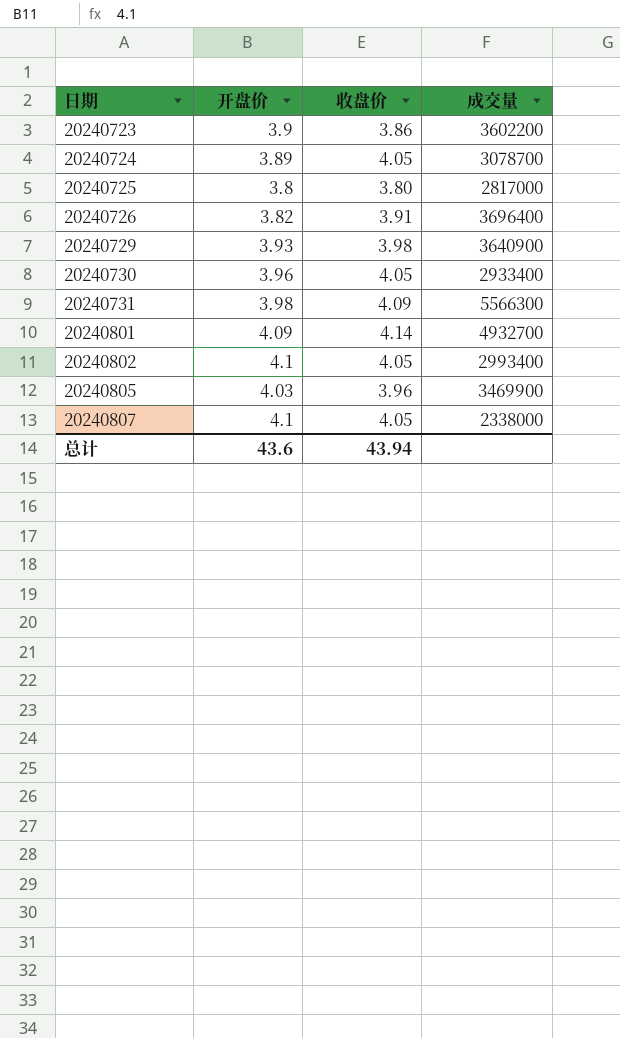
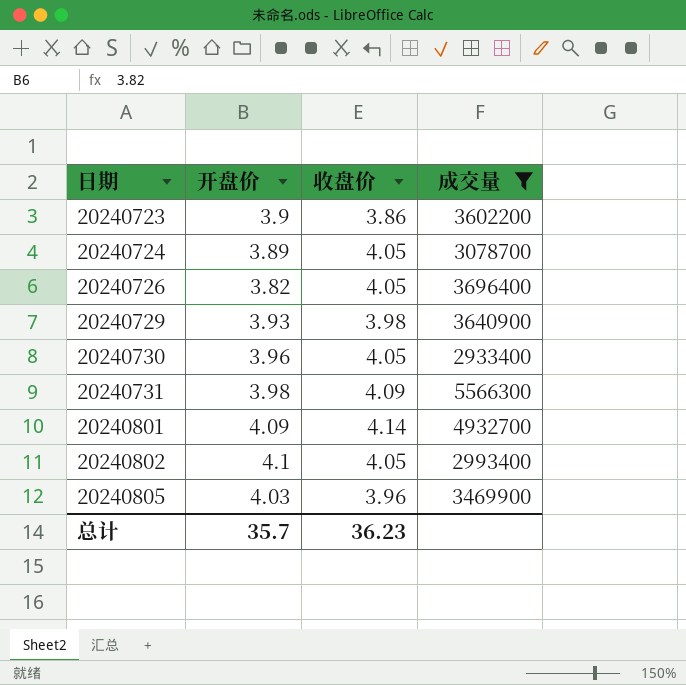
filter: none -> 成交量 >= 2933400
20240726 | 收盘价: 3.91 -> 4.05
总计 | 开盘价: 43.6 -> 35.7
总计 | 收盘价: 43.94 -> 36.23

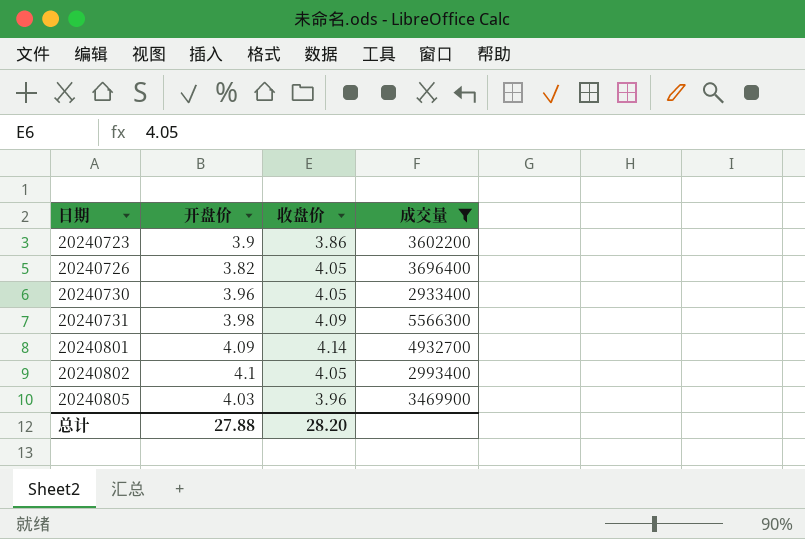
row 20240724: 3.89 | 4.05 | 3078700 -> none
row 20240729: 3.93 | 3.98 | 3640900 -> none
总计 | 开盘价: 35.7 -> 27.88
总计 | 收盘价: 36.23 -> 28.20

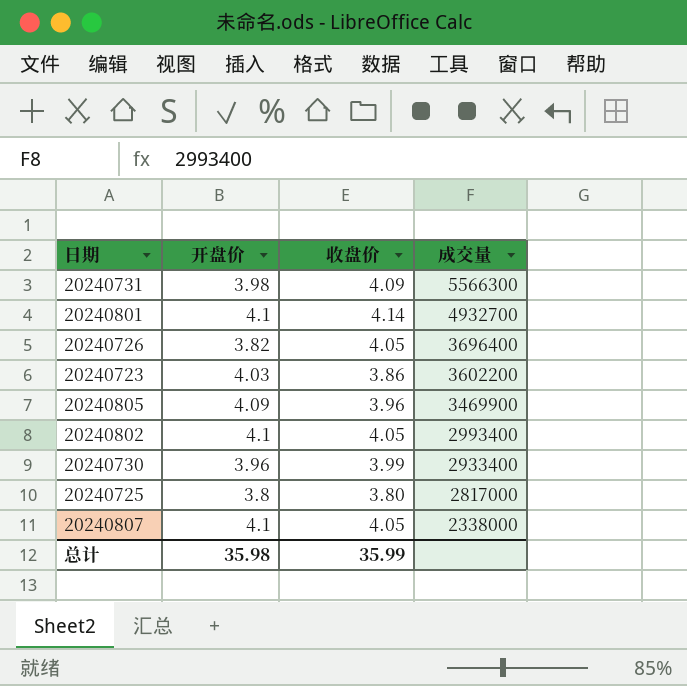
filter: 成交量 >= 2933400 -> none
row order: 日期 ascending -> 成交量 descending
20240801 | 开盘价: 4.09 -> 4.1
20240723 | 开盘价: 3.9 -> 4.03
20240805 | 开盘价: 4.03 -> 4.09
20240730 | 收盘价: 4.05 -> 3.99
总计 | 开盘价: 27.88 -> 35.98
总计 | 收盘价: 28.20 -> 35.99

